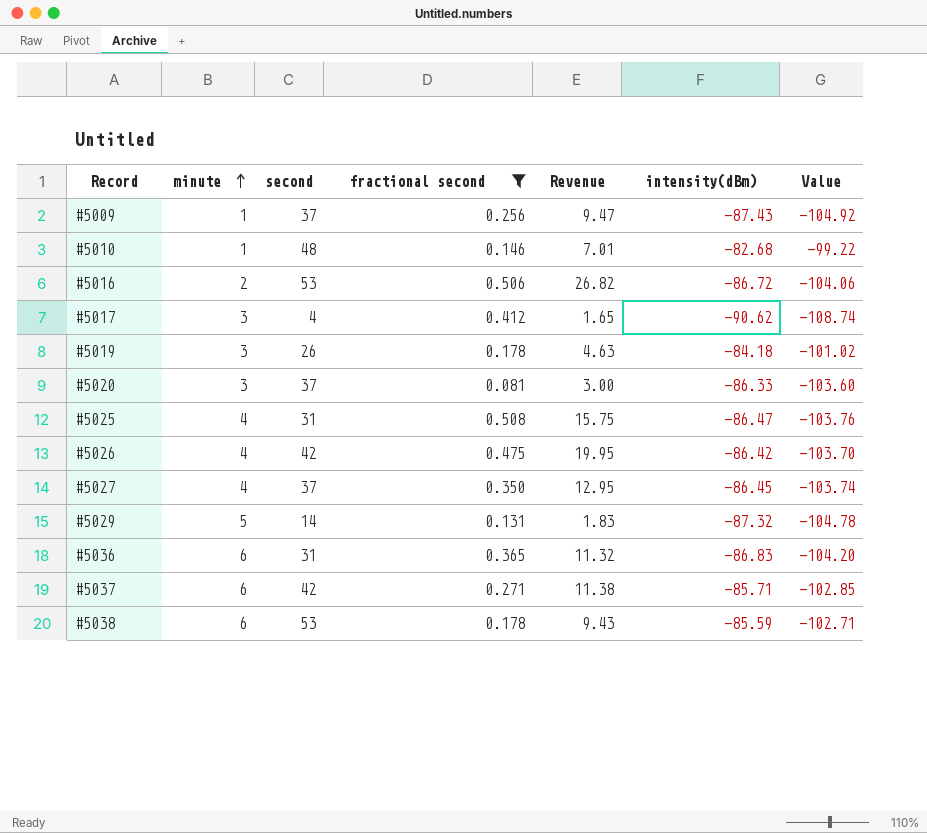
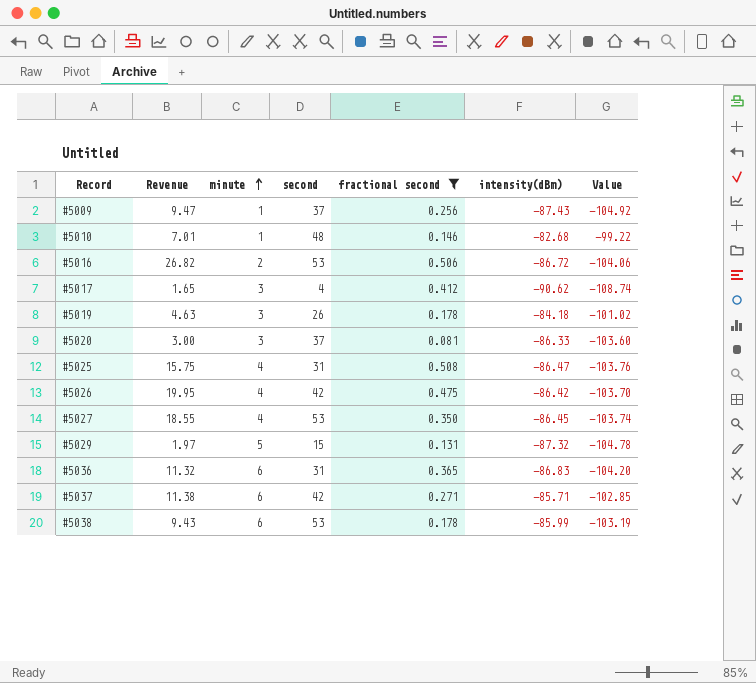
column Revenue | position: 5 -> 2
#5027 | Revenue: 12.95 -> 18.55
#5027 | second: 37 -> 53
#5029 | Revenue: 1.83 -> 1.97
#5029 | second: 14 -> 15
#5038 | intensity(dBm): -85.59 -> -85.99
#5038 | Value: -102.71 -> -103.19

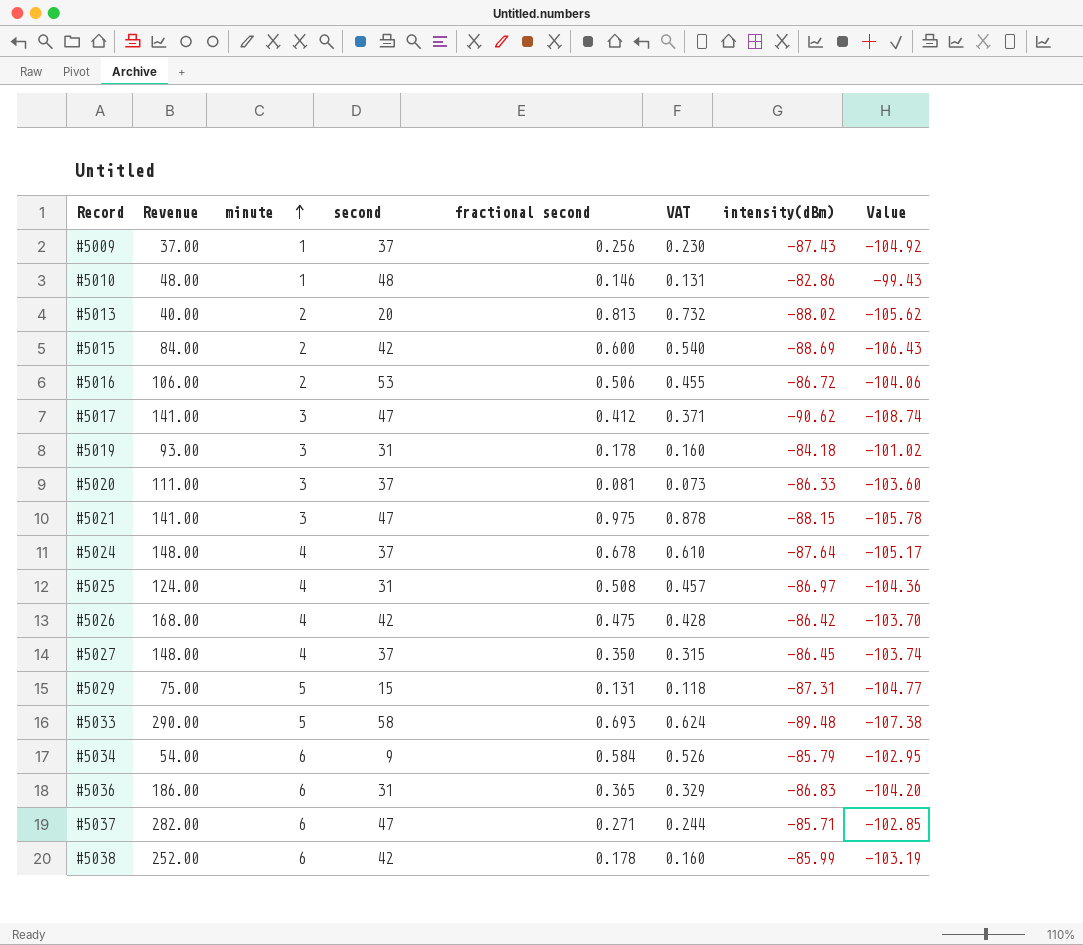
filter: fractional second <= 0.508 -> none
column Revenue | formula: [second] * [fractional second] -> [minute] * [second]
column VAT | formula: none -> [fractional second] * 0.9
#5010 | intensity(dBm): -82.68 -> -82.86
#5010 | Value: -99.22 -> -99.43
#5017 | second: 4 -> 47
#5019 | second: 26 -> 31
#5025 | intensity(dBm): -86.47 -> -86.97
#5025 | Value: -103.76 -> -104.36
#5027 | second: 53 -> 37
#5029 | intensity(dBm): -87.32 -> -87.31
#5029 | Value: -104.78 -> -104.77
#5037 | second: 42 -> 47
#5038 | second: 53 -> 42

